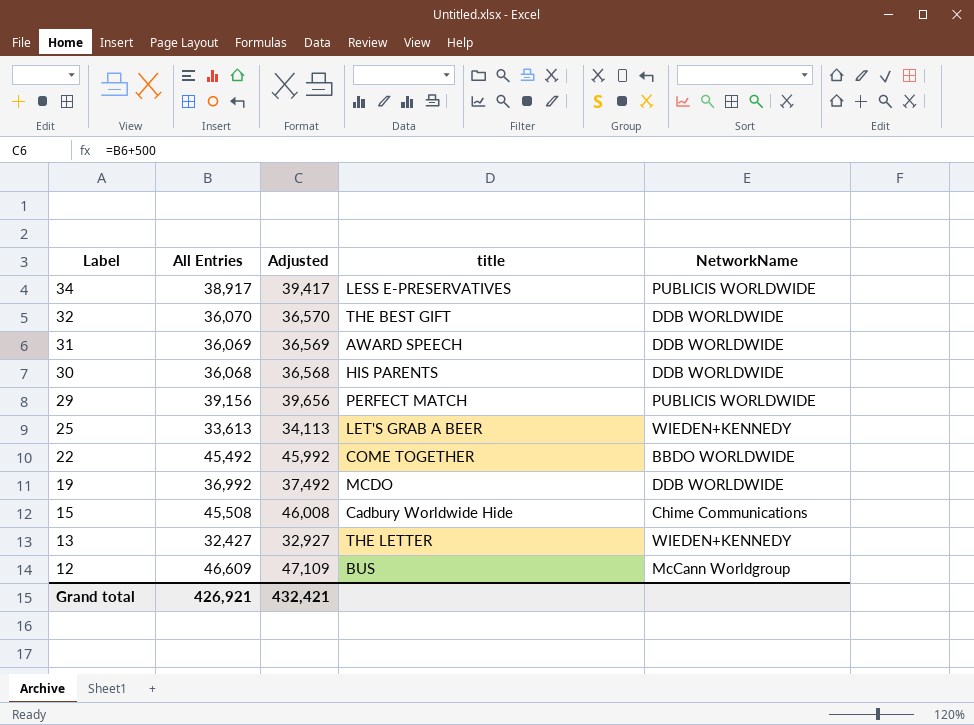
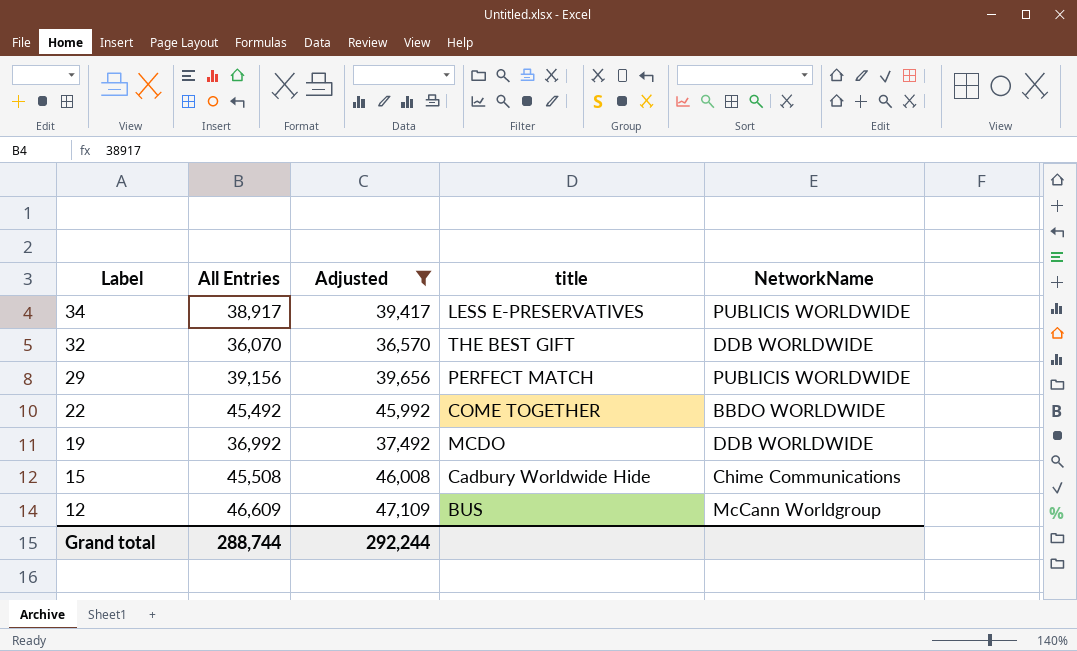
filter: none -> Adjusted >= 36,570
Grand total | All Entries: 426,921 -> 288,744
Grand total | Adjusted: 432,421 -> 292,244

